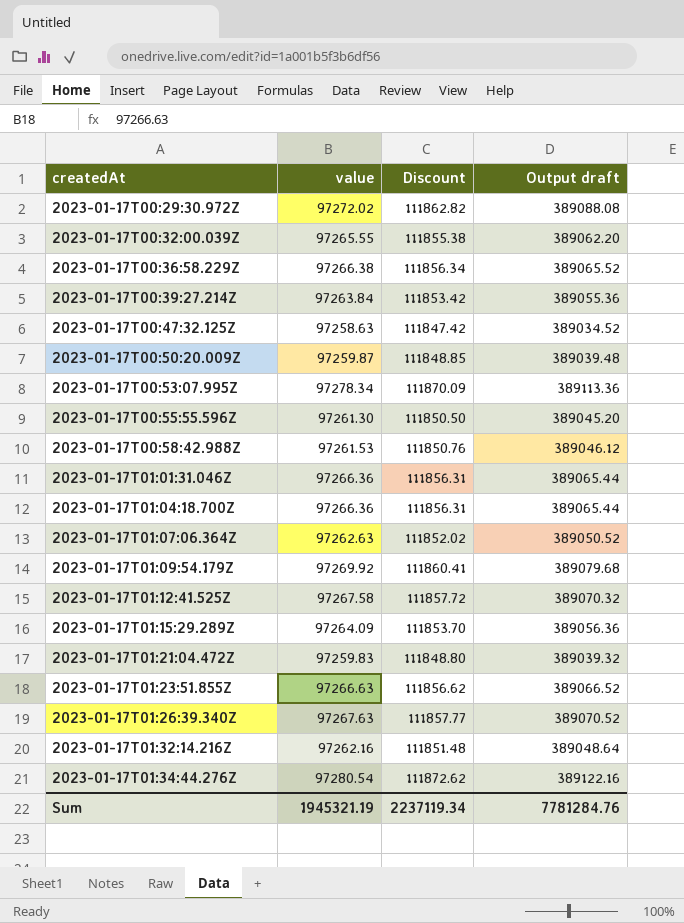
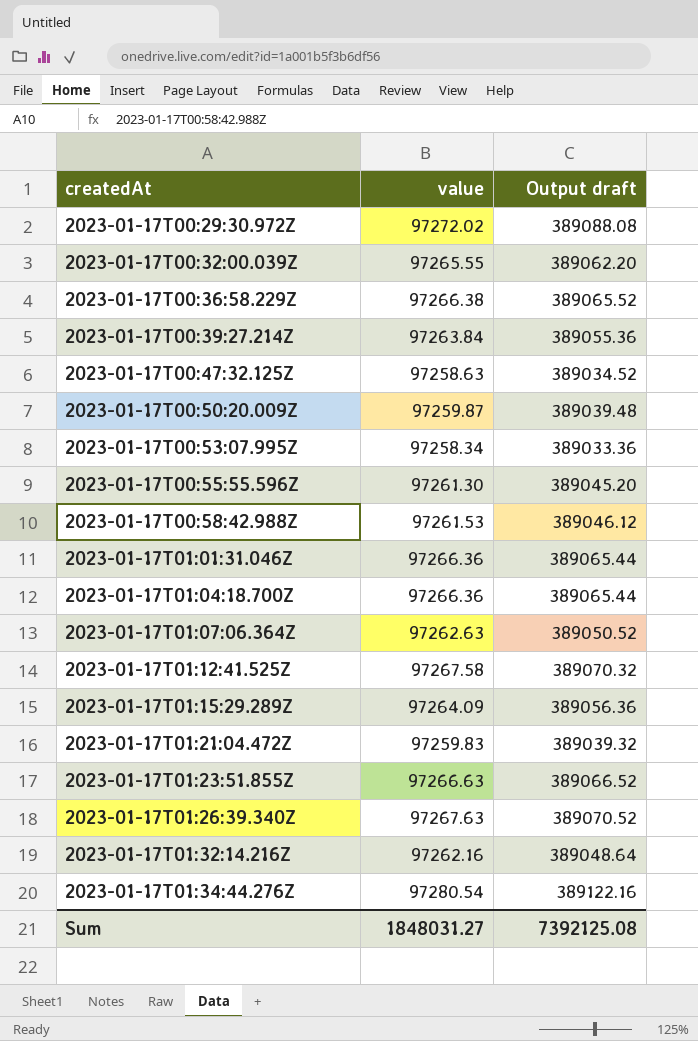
column Discount | formula: [value] * 1.15 -> none
row 2023-01-17T01:09:54.179Z: 97269.92 | 111860.41 | 389079.68 -> none
2023-01-17T00:53:07.995Z | value: 97278.34 -> 97258.34
2023-01-17T00:53:07.995Z | Output draft: 389113.36 -> 389033.36
Sum | value: 1945321.19 -> 1848031.27
Sum | Output draft: 7781284.76 -> 7392125.08

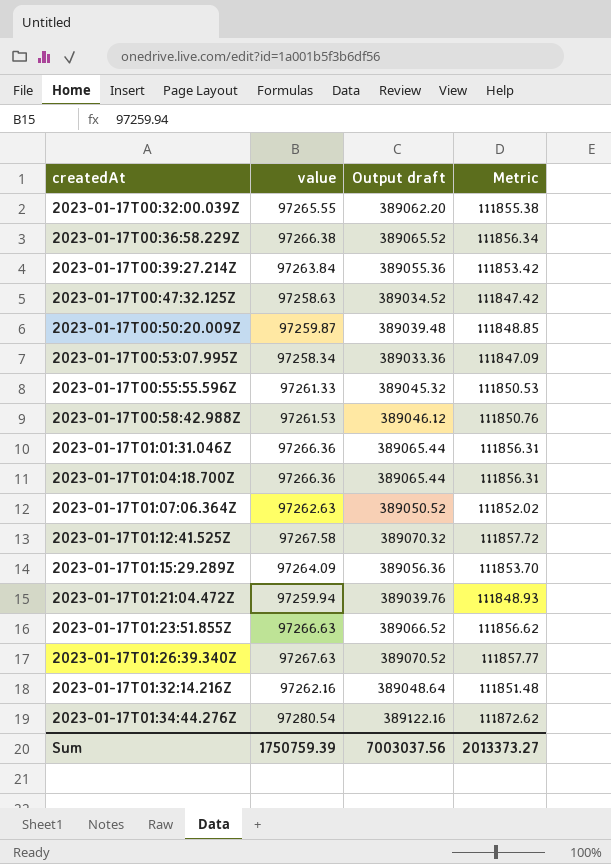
column Metric | formula: none -> [value] * 1.15
row 2023-01-17T00:29:30.972Z: 97272.02 | 389088.08 -> none
2023-01-17T00:55:55.596Z | value: 97261.30 -> 97261.33
2023-01-17T00:55:55.596Z | Output draft: 389045.20 -> 389045.32
2023-01-17T01:21:04.472Z | value: 97259.83 -> 97259.94
2023-01-17T01:21:04.472Z | Output draft: 389039.32 -> 389039.76
Sum | value: 1848031.27 -> 1750759.39
Sum | Output draft: 7392125.08 -> 7003037.56

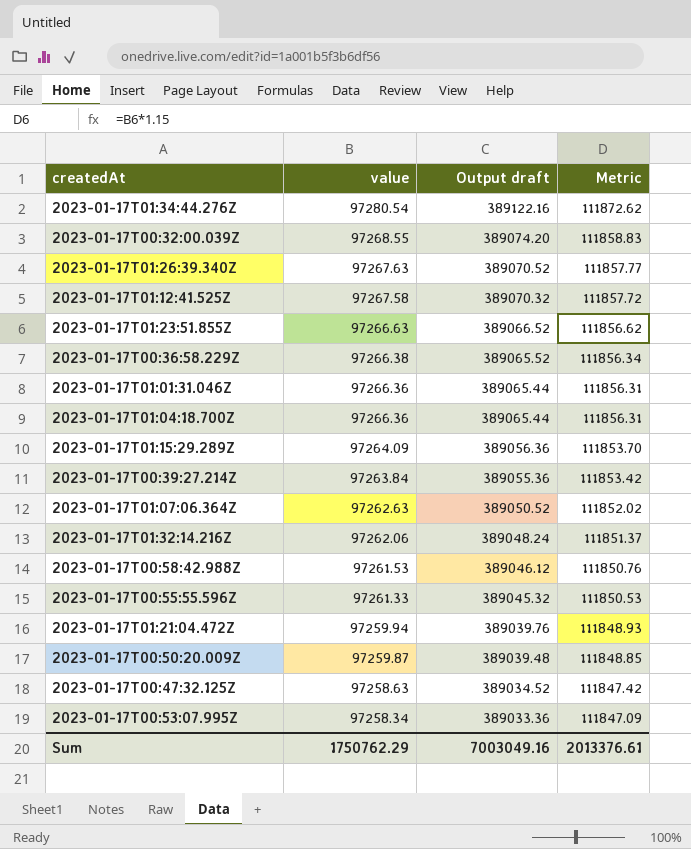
row order: createdAt ascending -> value descending
2023-01-17T00:32:00.039Z | value: 97265.55 -> 97268.55
2023-01-17T00:32:00.039Z | Output draft: 389062.20 -> 389074.20
2023-01-17T00:32:00.039Z | Metric: 111855.38 -> 111858.83
2023-01-17T01:32:14.216Z | value: 97262.16 -> 97262.06
2023-01-17T01:32:14.216Z | Output draft: 389048.64 -> 389048.24
2023-01-17T01:32:14.216Z | Metric: 111851.48 -> 111851.37
Sum | value: 1750759.39 -> 1750762.29
Sum | Output draft: 7003037.56 -> 7003049.16
Sum | Metric: 2013373.27 -> 2013376.61

